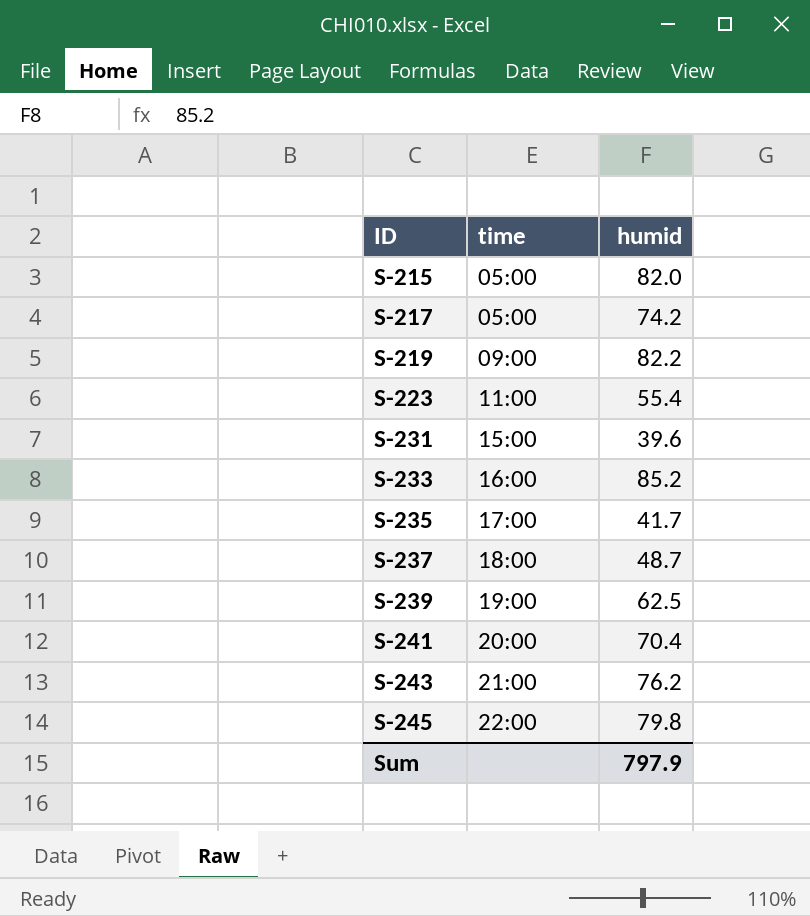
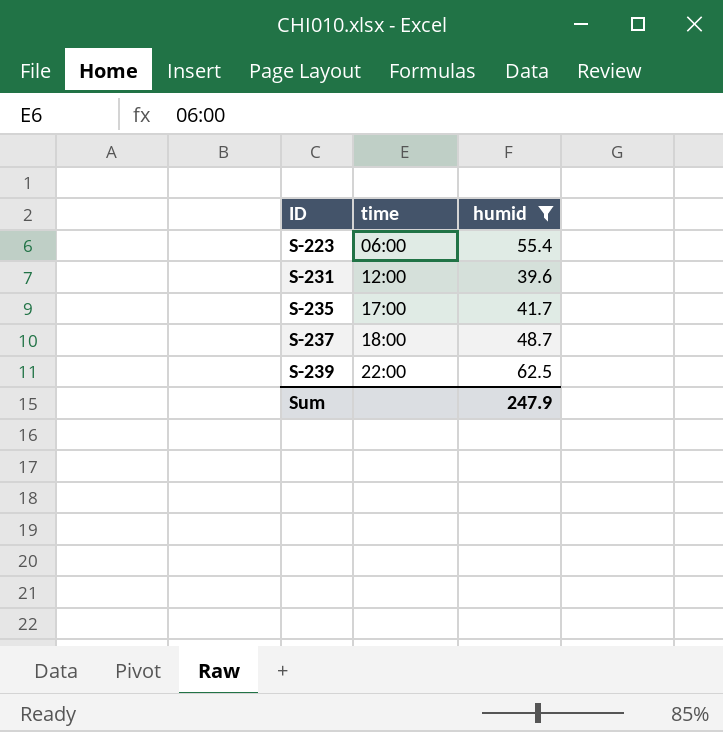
filter: none -> humid <= 62.5
S-223 | time: 11:00 -> 06:00
S-231 | time: 15:00 -> 12:00
S-239 | time: 19:00 -> 22:00
Sum | humid: 797.9 -> 247.9

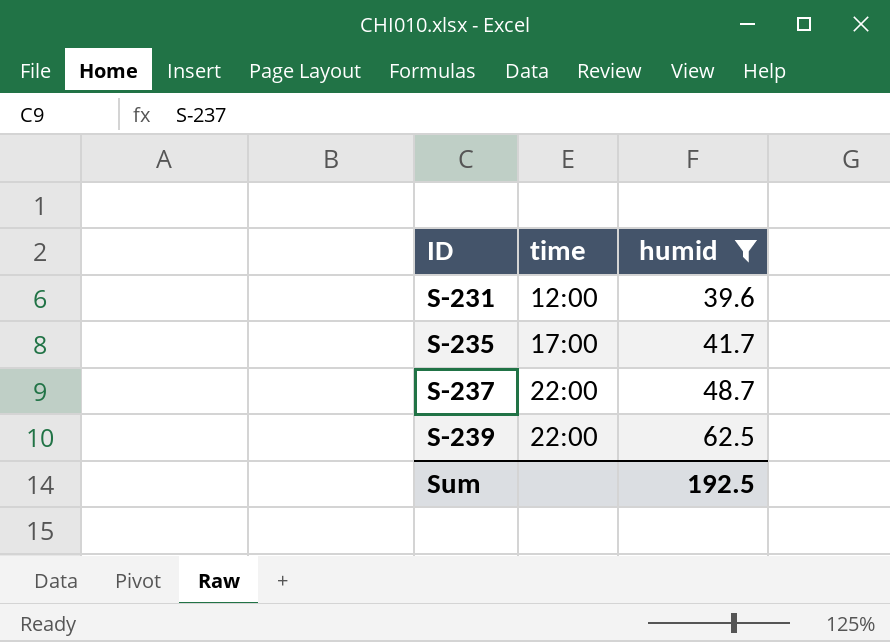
row S-223: 06:00 | 55.4 -> none
S-237 | time: 18:00 -> 22:00
Sum | humid: 247.9 -> 192.5

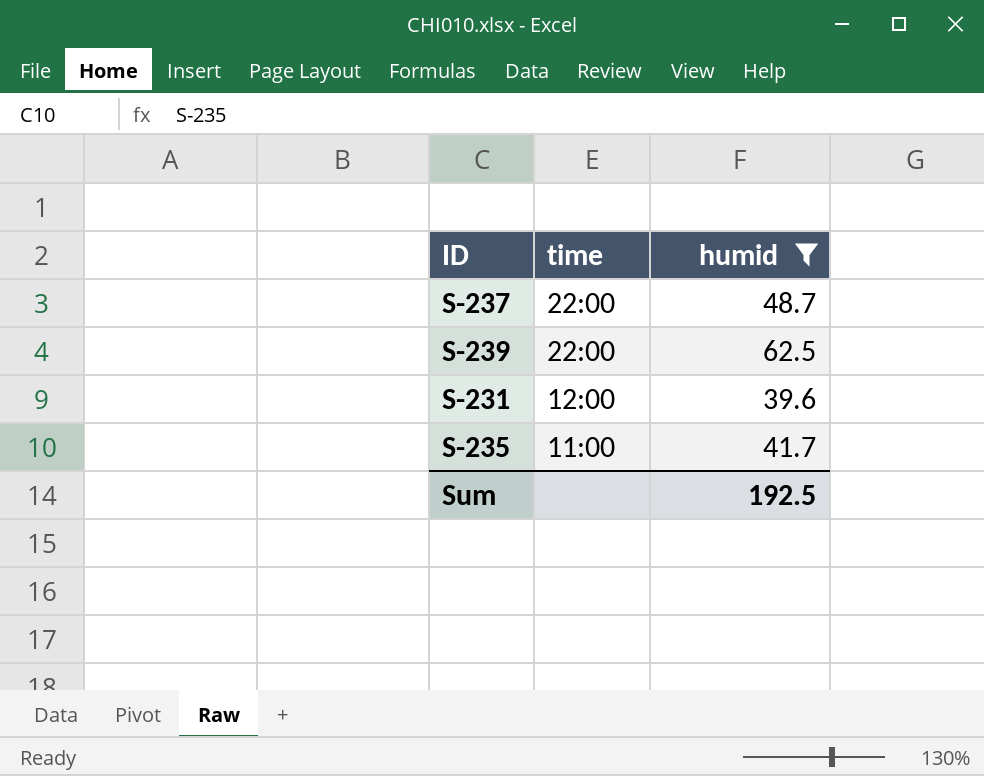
row order: ID ascending -> time descending
S-235 | time: 17:00 -> 11:00

